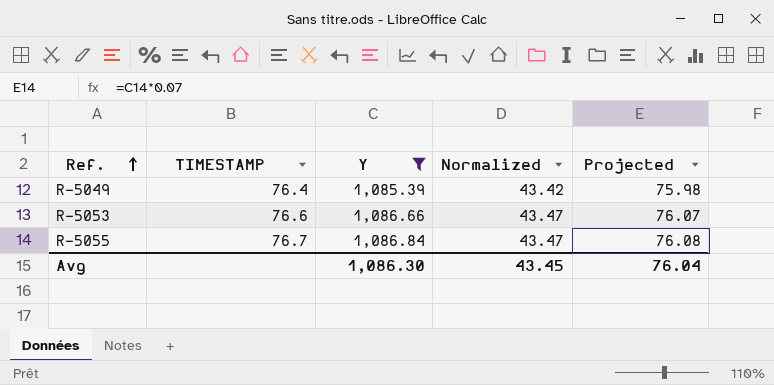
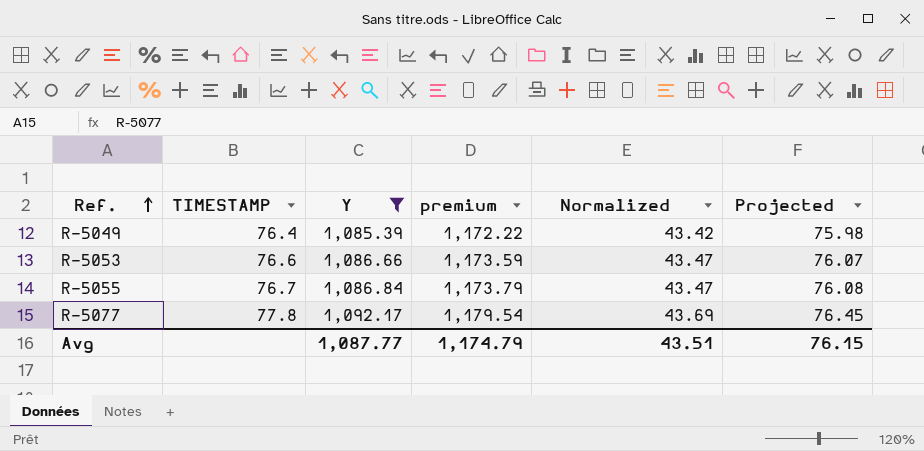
column premium | formula: none -> [Y] * 1.08
row R-5077: none -> 77.8 | 1,092.17 | 1,179.54 | 43.69 | 76.45
Avg | Y: 1,086.30 -> 1,087.77
Avg | Normalized: 43.45 -> 43.51
Avg | Projected: 76.04 -> 76.15

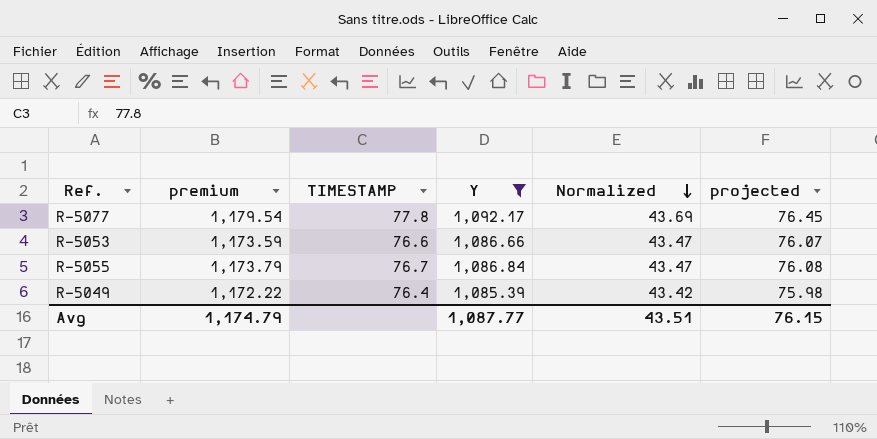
row order: Ref. ascending -> Normalized descending
column premium | position: 4 -> 2
column name: Projected -> projected

